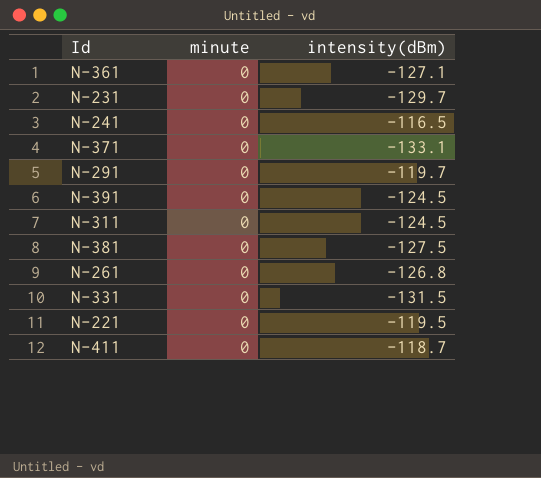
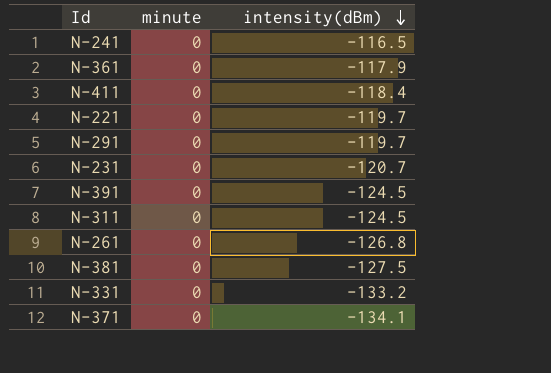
row order: none -> intensity(dBm) descending
N-361 | intensity(dBm): -127.1 -> -117.9
N-411 | intensity(dBm): -118.7 -> -118.4
N-221 | intensity(dBm): -119.5 -> -119.7
N-231 | intensity(dBm): -129.7 -> -120.7
N-331 | intensity(dBm): -131.5 -> -133.2
N-371 | intensity(dBm): -133.1 -> -134.1

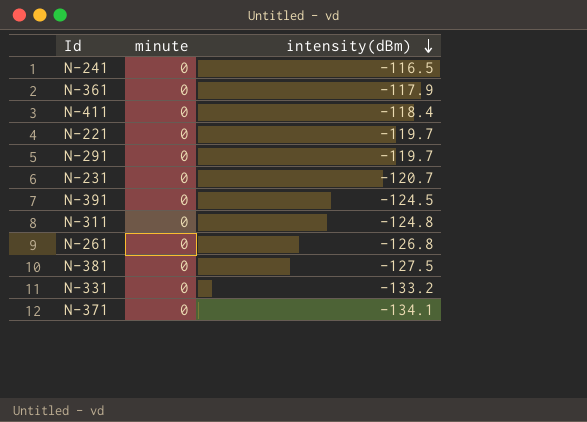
N-311 | intensity(dBm): -124.5 -> -124.8

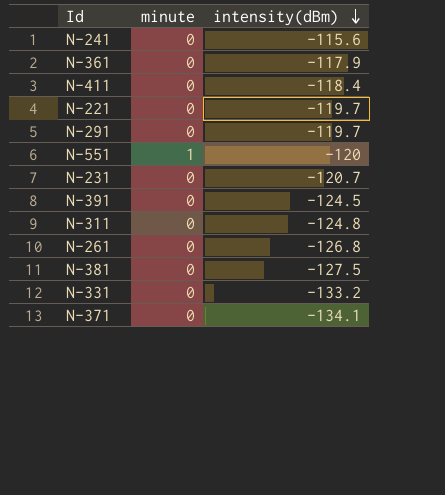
N-241 | intensity(dBm): -116.5 -> -115.6
row N-551: none -> 1 | -120

